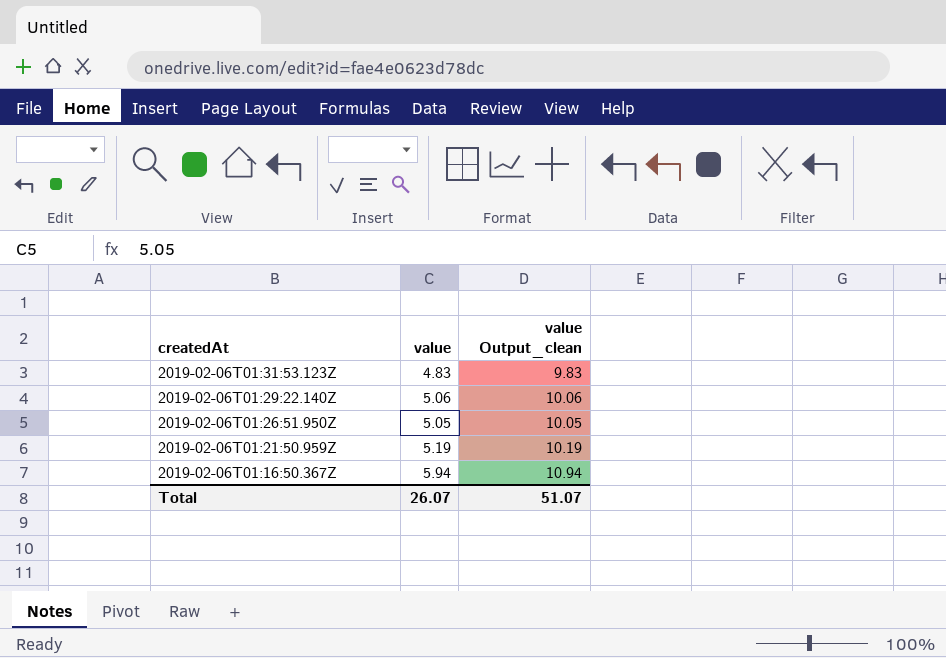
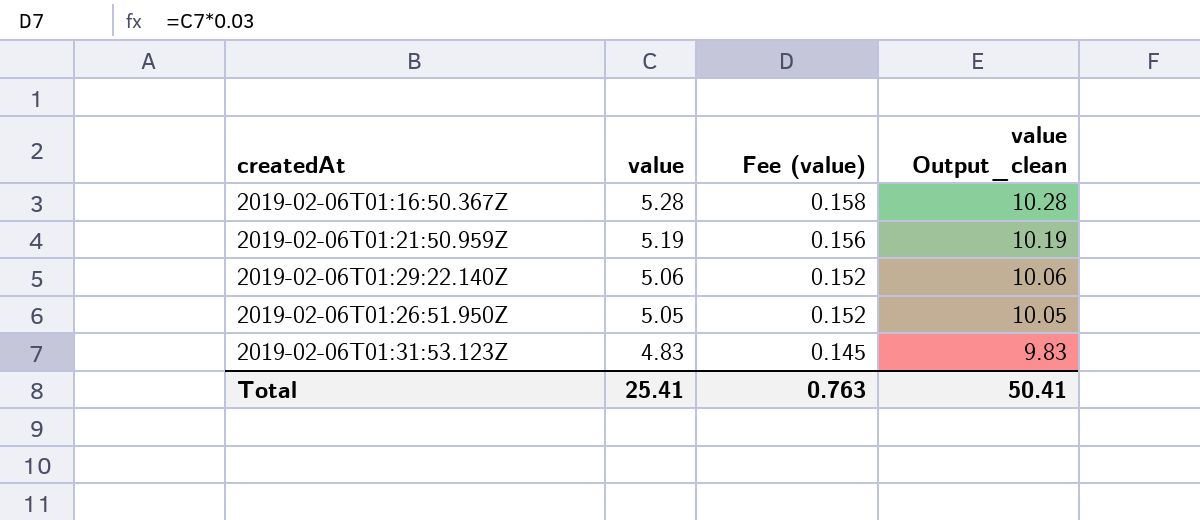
row order: createdAt descending -> value descending
column Fee (value) | formula: none -> [value] * 0.03
2019-02-06T01:16:50.367Z | value: 5.94 -> 5.28
2019-02-06T01:16:50.367Z | value Output_clean: 10.94 -> 10.28
Total | value: 26.07 -> 25.41
Total | value Output_clean: 51.07 -> 50.41

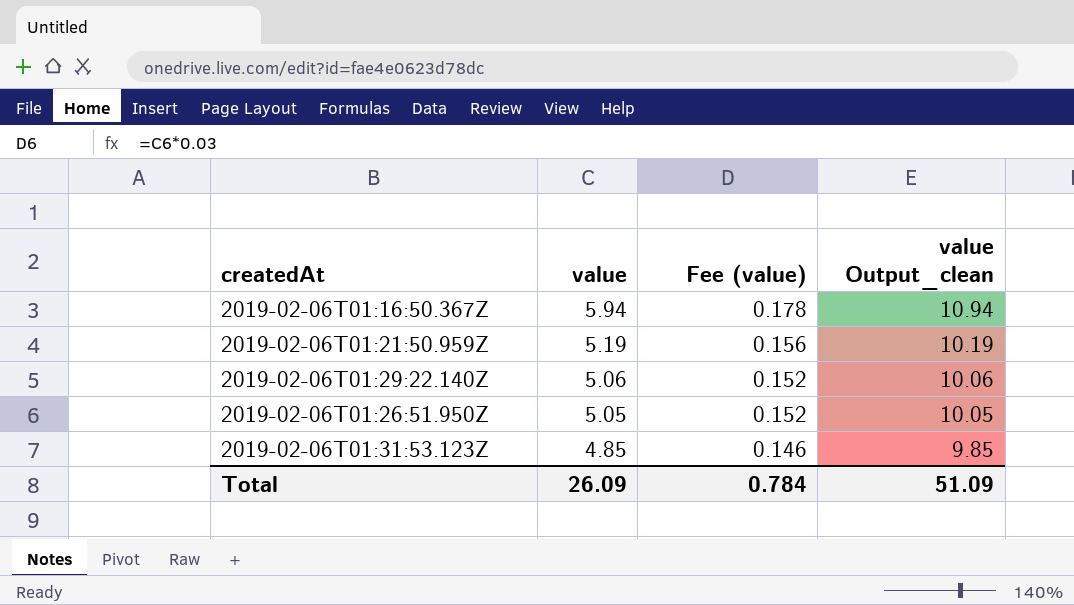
2019-02-06T01:16:50.367Z | value: 5.28 -> 5.94
2019-02-06T01:16:50.367Z | Fee (value): 0.158 -> 0.178
2019-02-06T01:16:50.367Z | value Output_clean: 10.28 -> 10.94
2019-02-06T01:31:53.123Z | value: 4.83 -> 4.85
2019-02-06T01:31:53.123Z | Fee (value): 0.145 -> 0.146
2019-02-06T01:31:53.123Z | value Output_clean: 9.83 -> 9.85
Total | value: 25.41 -> 26.09
Total | Fee (value): 0.763 -> 0.784
Total | value Output_clean: 50.41 -> 51.09

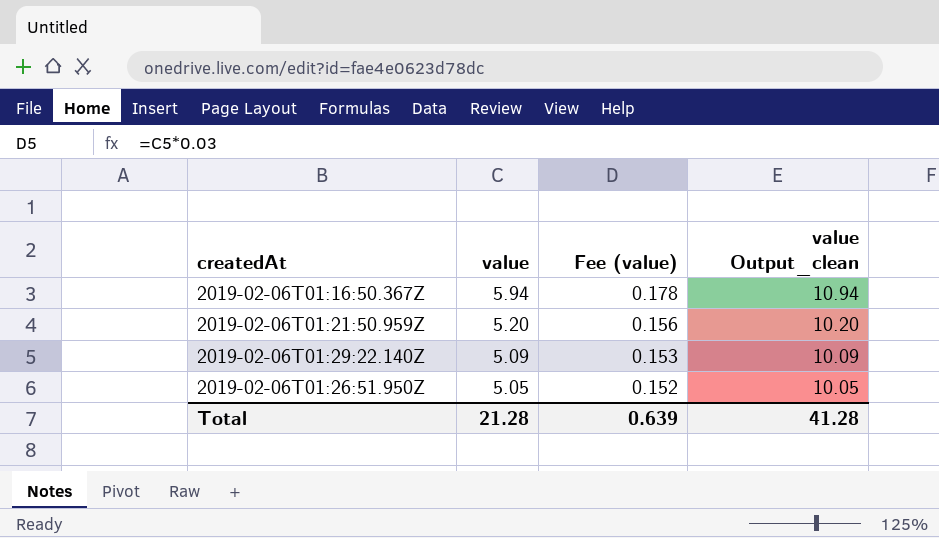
row 2019-02-06T01:31:53.123Z: 4.85 | 0.146 | 9.85 -> none
2019-02-06T01:21:50.959Z | value: 5.19 -> 5.20
2019-02-06T01:21:50.959Z | value Output_clean: 10.19 -> 10.20
2019-02-06T01:29:22.140Z | value: 5.06 -> 5.09
2019-02-06T01:29:22.140Z | Fee (value): 0.152 -> 0.153
2019-02-06T01:29:22.140Z | value Output_clean: 10.06 -> 10.09
Total | value: 26.09 -> 21.28
Total | Fee (value): 0.784 -> 0.639
Total | value Output_clean: 51.09 -> 41.28

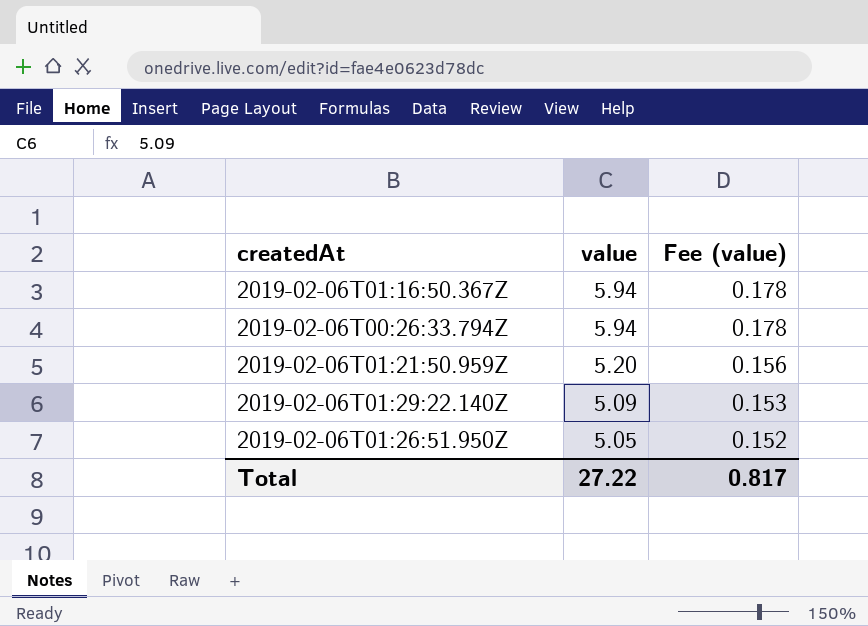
column value Output_clean | formula: [value] + 5 -> none
row 2019-02-06T00:26:33.794Z: none -> 5.94 | 0.178
Total | value: 21.28 -> 27.22
Total | Fee (value): 0.639 -> 0.817

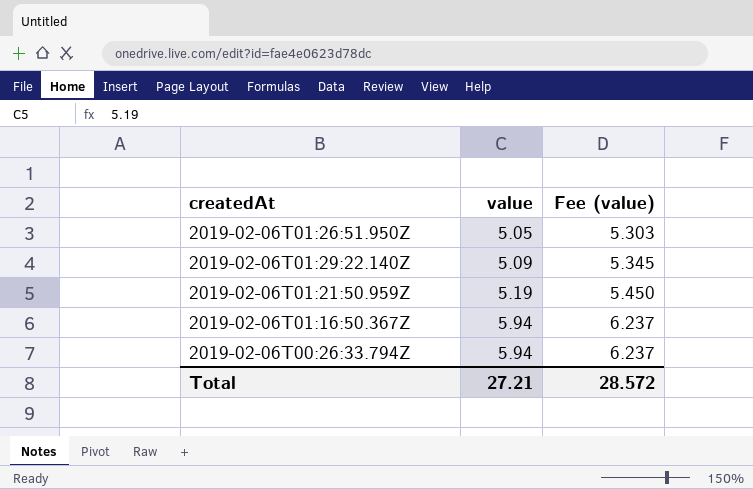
row order: value descending -> value ascending
column Fee (value) | formula: [value] * 0.03 -> [value] * 1.05
2019-02-06T01:21:50.959Z | value: 5.20 -> 5.19
Total | value: 27.22 -> 27.21
Total | Fee (value): 0.817 -> 28.572

